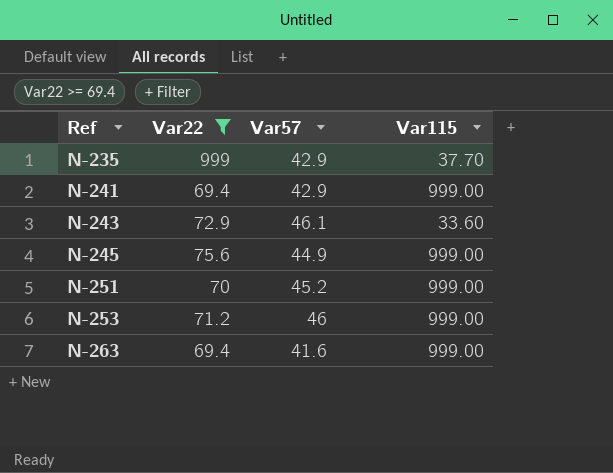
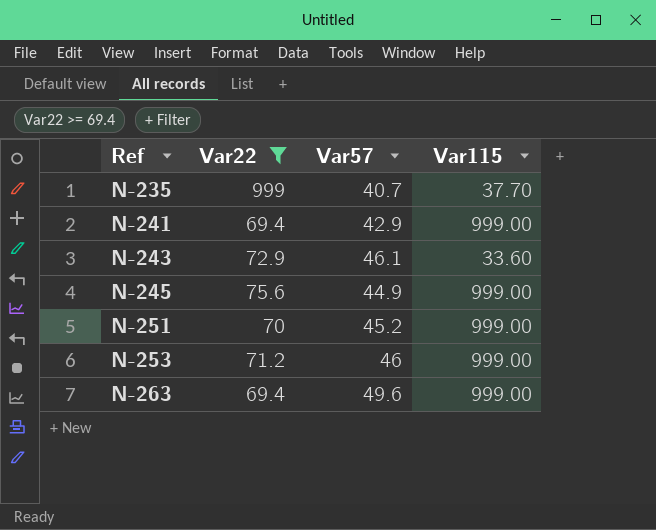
N-235 | Var57: 42.9 -> 40.7
N-263 | Var57: 41.6 -> 49.6

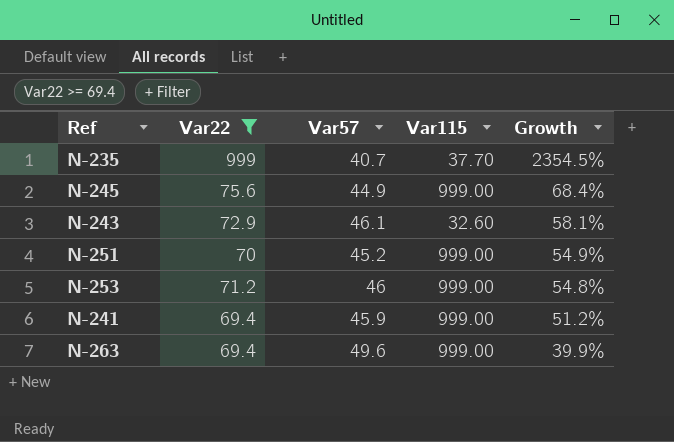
row order: Ref ascending -> Growth descending
column Growth | formula: none -> ([Var22] - [Var57]) / [Var57]
N-243 | Var115: 33.60 -> 32.60
N-241 | Var57: 42.9 -> 45.9

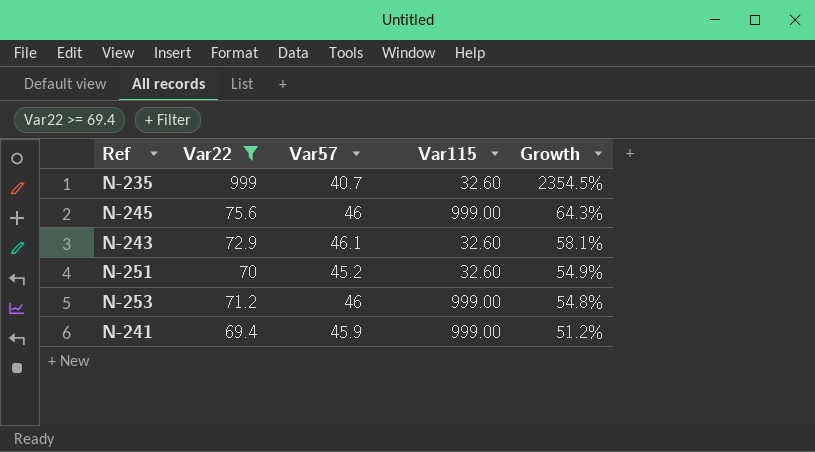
row N-263: 69.4 | 49.6 | 999.00 | 39.9% -> none
N-235 | Var115: 37.70 -> 32.60
N-245 | Var57: 44.9 -> 46
N-245 | Growth: 68.4% -> 64.3%
N-251 | Var115: 999.00 -> 32.60

